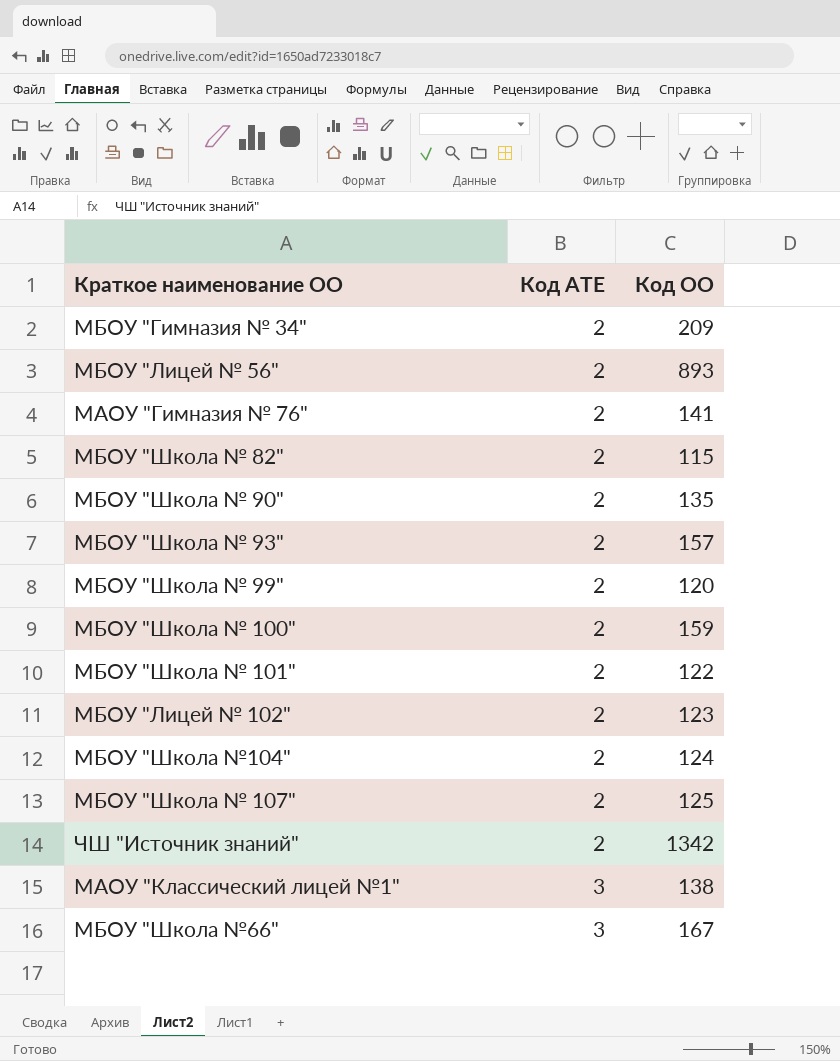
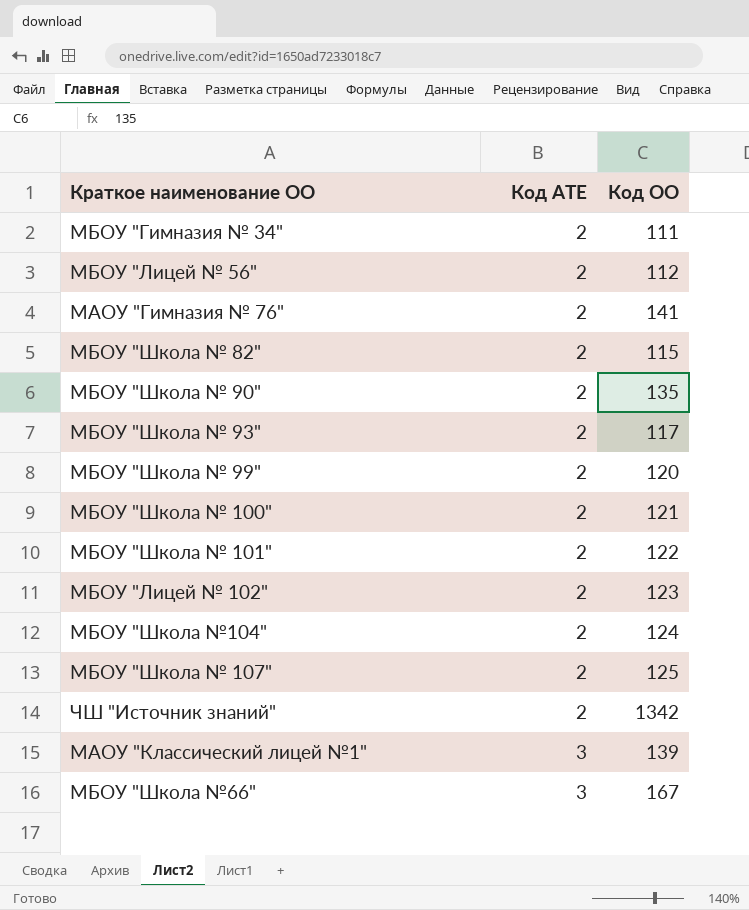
МБОУ "Гимназия № 34" | Код ОО: 209 -> 111
МБОУ "Лицей № 56" | Код ОО: 893 -> 112
МБОУ "Школа № 93" | Код ОО: 157 -> 117
МБОУ "Школа № 100" | Код ОО: 159 -> 121
МАОУ "Классический лицей №1" | Код ОО: 138 -> 139

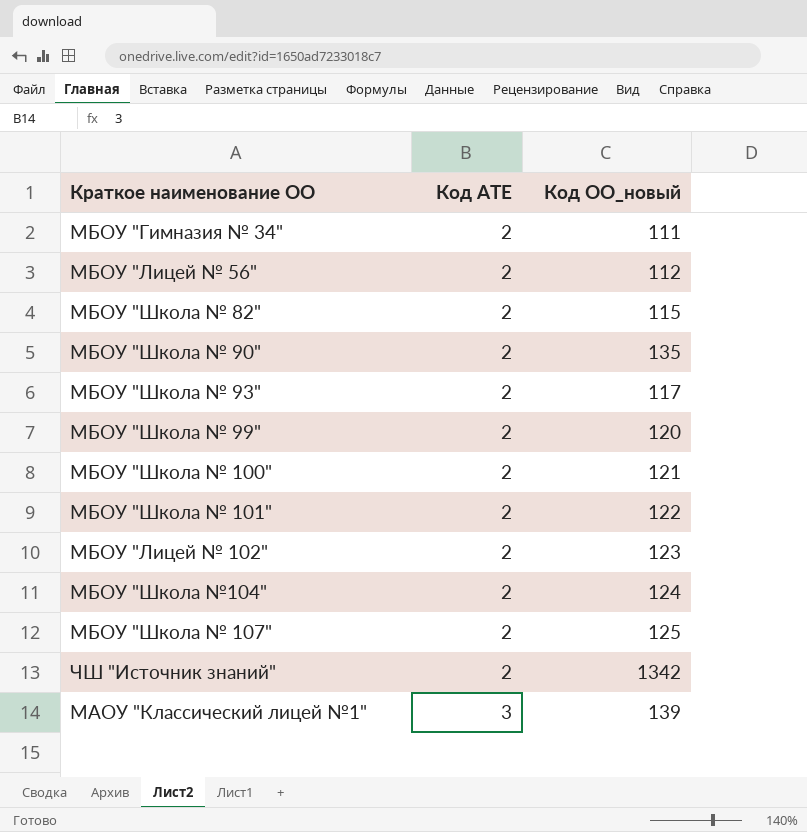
column name: Код ОО -> Код ОО_новый
row МАОУ "Гимназия № 76": 2 | 141 -> none
row МБОУ "Школа №66": 3 | 167 -> none

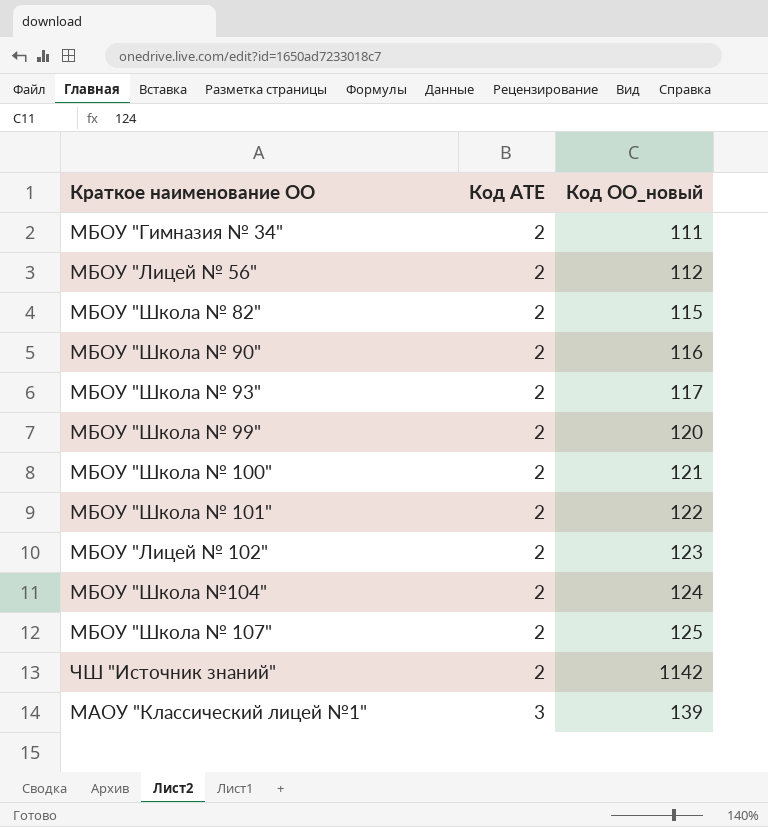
МБОУ "Школа № 90" | Код ОО_новый: 135 -> 116
ЧШ "Источник знаний" | Код ОО_новый: 1342 -> 1142

